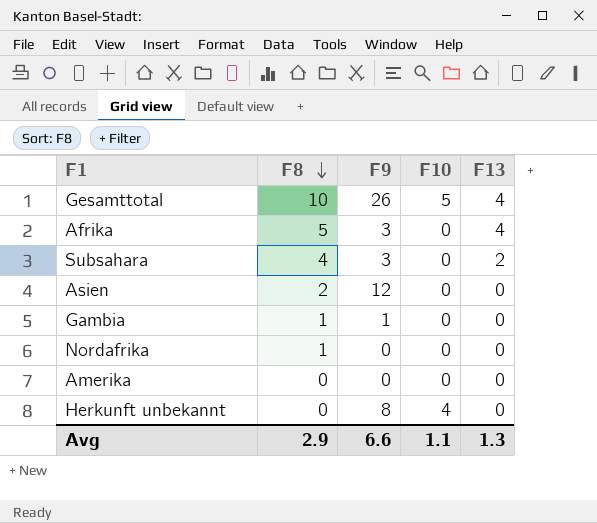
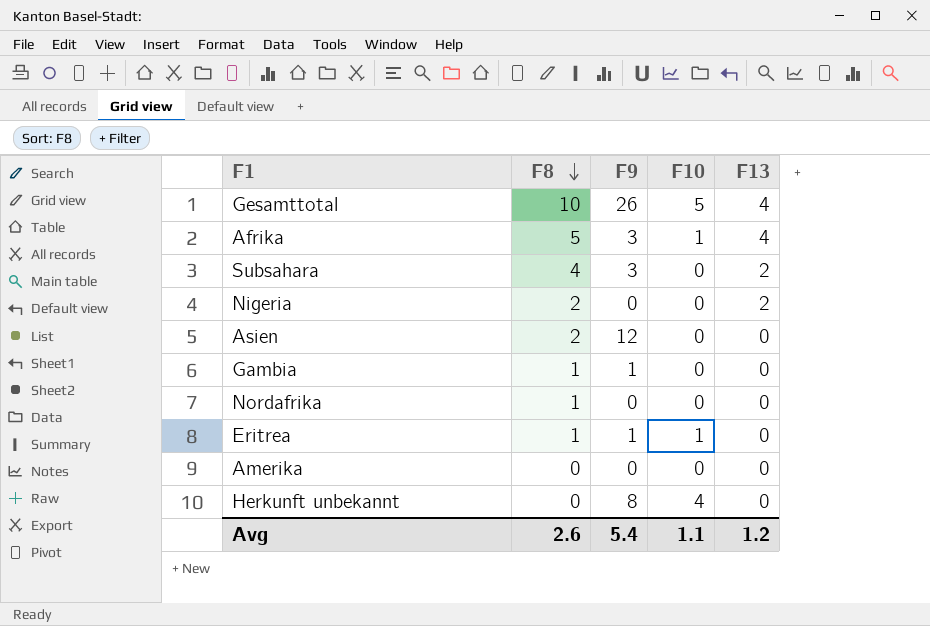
Afrika | F10: 0 -> 1
row Nigeria: none -> 2 | 0 | 0 | 2
row Eritrea: none -> 1 | 1 | 1 | 0
Avg | F8: 2.9 -> 2.6
Avg | F9: 6.6 -> 5.4
Avg | F13: 1.3 -> 1.2

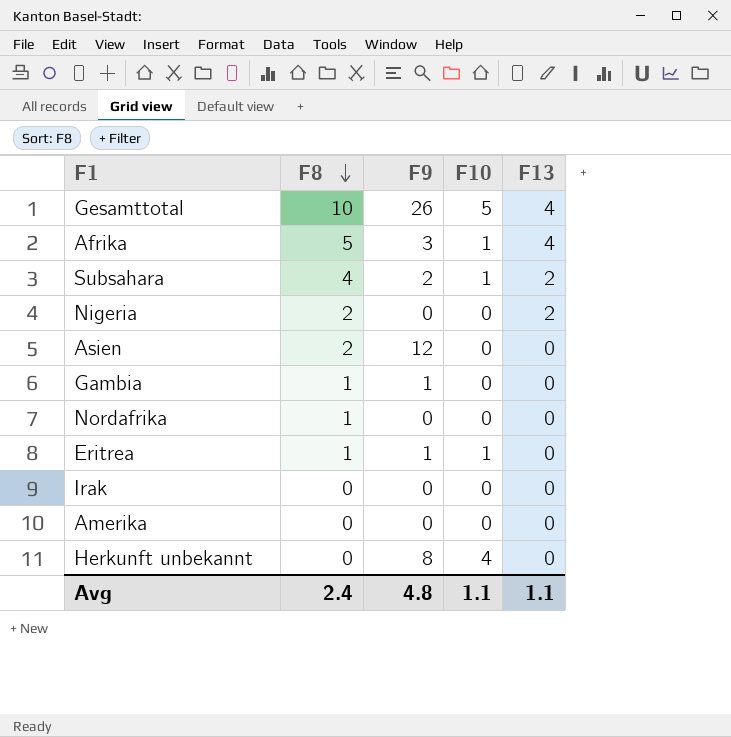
Subsahara | F9: 3 -> 2
Subsahara | F10: 0 -> 1
row Irak: none -> 0 | 0 | 0 | 0
Avg | F8: 2.6 -> 2.4
Avg | F9: 5.4 -> 4.8
Avg | F13: 1.2 -> 1.1

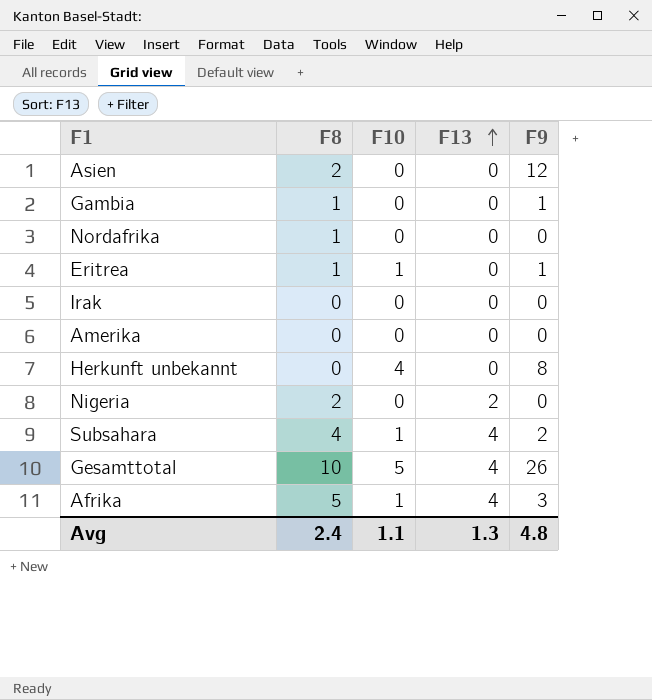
row order: F8 descending -> F13 ascending
column F9 | position: 3 -> 5
Subsahara | F13: 2 -> 4
Avg | F13: 1.1 -> 1.3

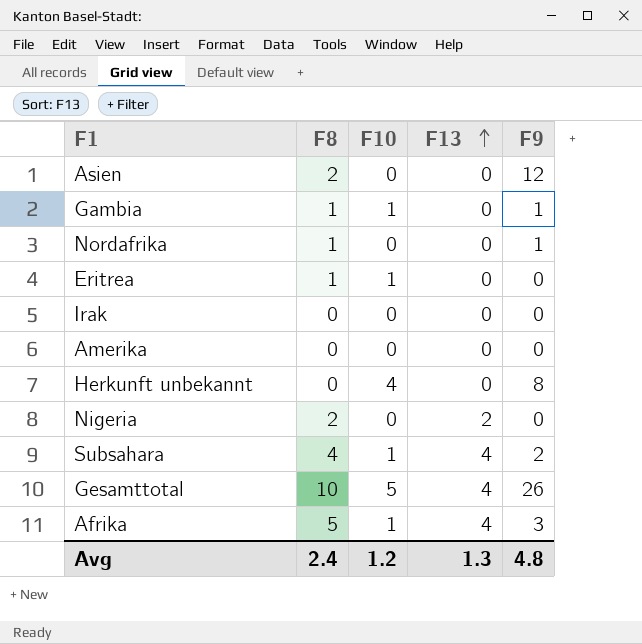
Gambia | F10: 0 -> 1
Nordafrika | F9: 0 -> 1
Eritrea | F9: 1 -> 0
Avg | F10: 1.1 -> 1.2

